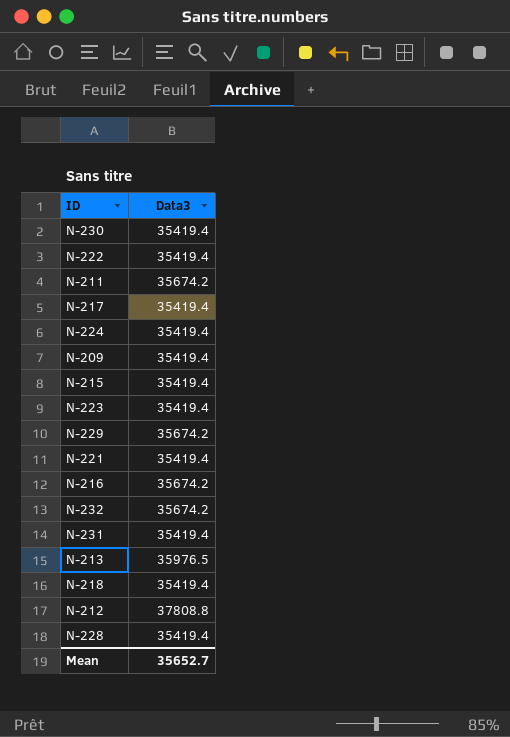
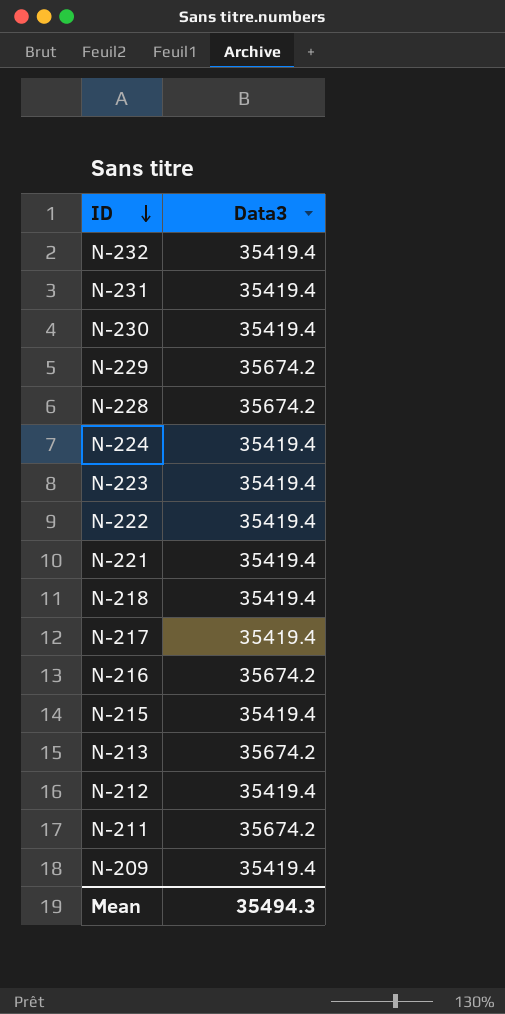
row order: none -> ID descending
N-232 | Data3: 35674.2 -> 35419.4
N-228 | Data3: 35419.4 -> 35674.2
N-213 | Data3: 35976.5 -> 35674.2
N-212 | Data3: 37808.8 -> 35419.4
Mean | Data3: 35652.7 -> 35494.3

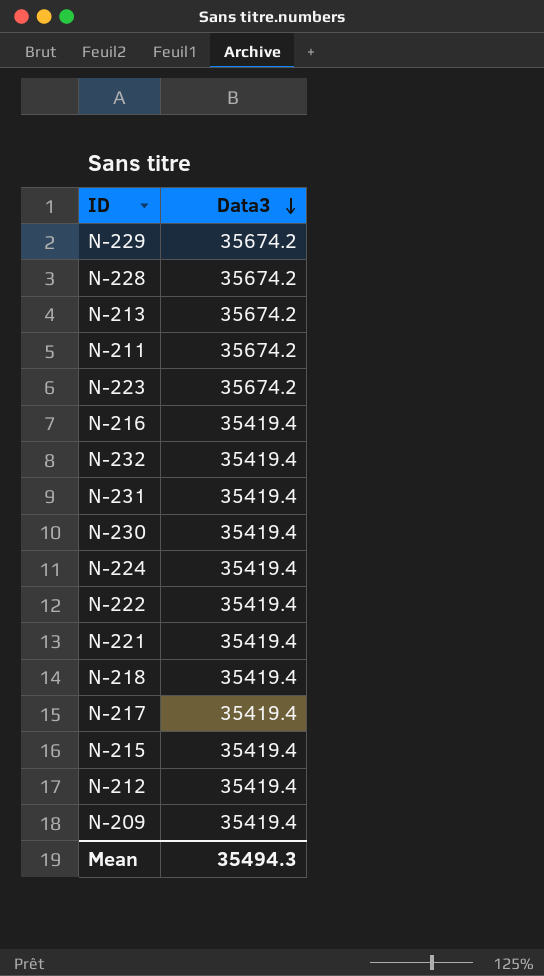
row order: ID descending -> Data3 descending
N-223 | Data3: 35419.4 -> 35674.2
N-216 | Data3: 35674.2 -> 35419.4

